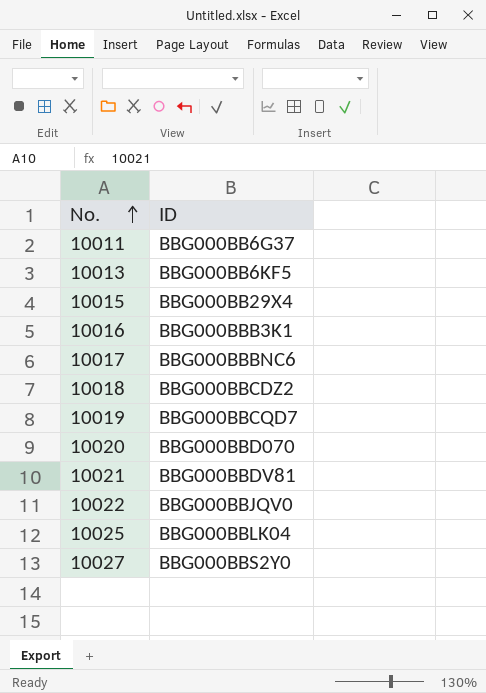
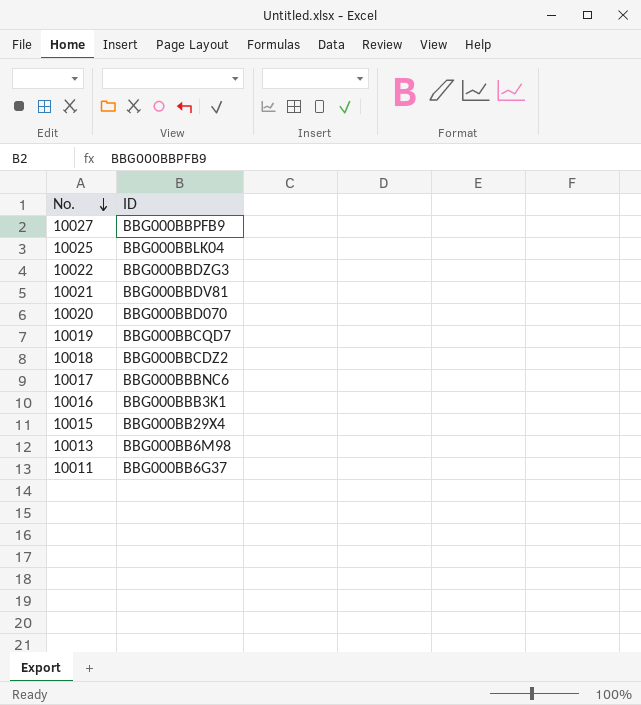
row order: No. ascending -> No. descending
10027 | ID: BBG000BBS2Y0 -> BBG000BBPFB9
10022 | ID: BBG000BBJQV0 -> BBG000BBDZG3
10013 | ID: BBG000BB6KF5 -> BBG000BB6M98

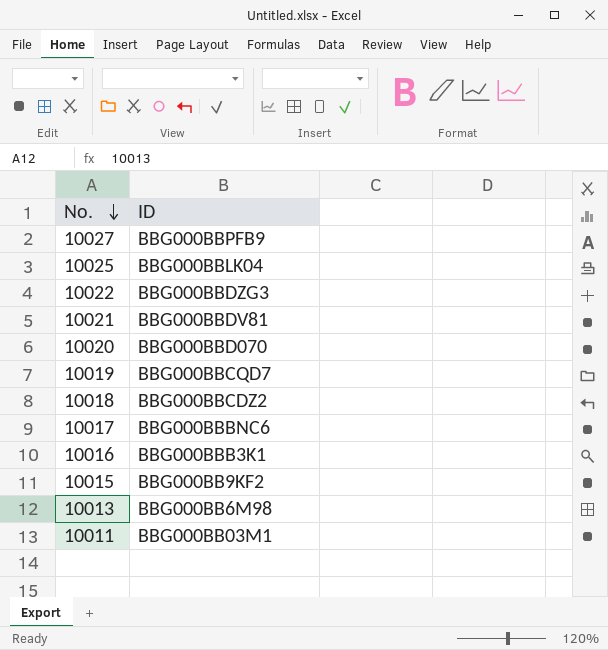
10015 | ID: BBG000BB29X4 -> BBG000BB9KF2
10011 | ID: BBG000BB6G37 -> BBG000BB03M1

